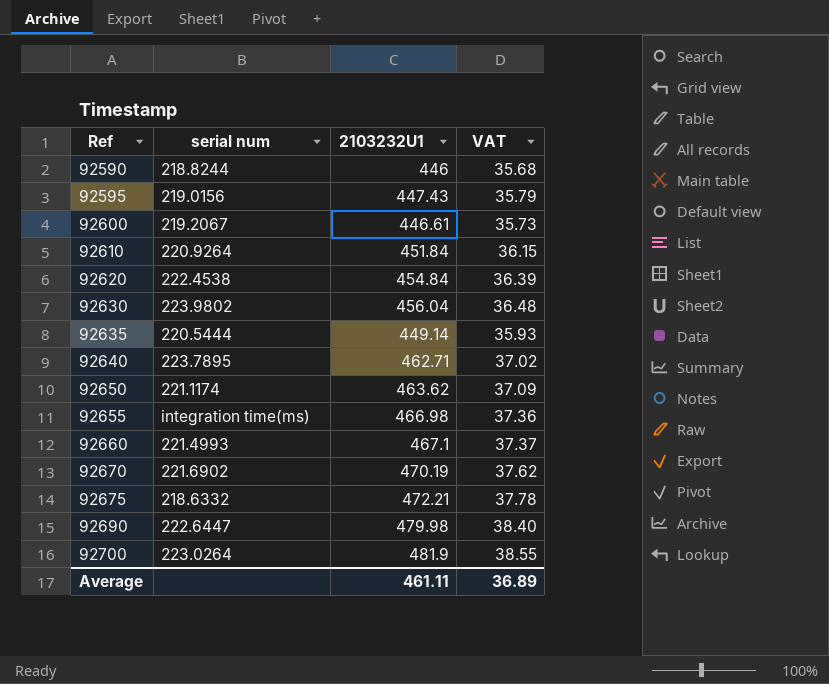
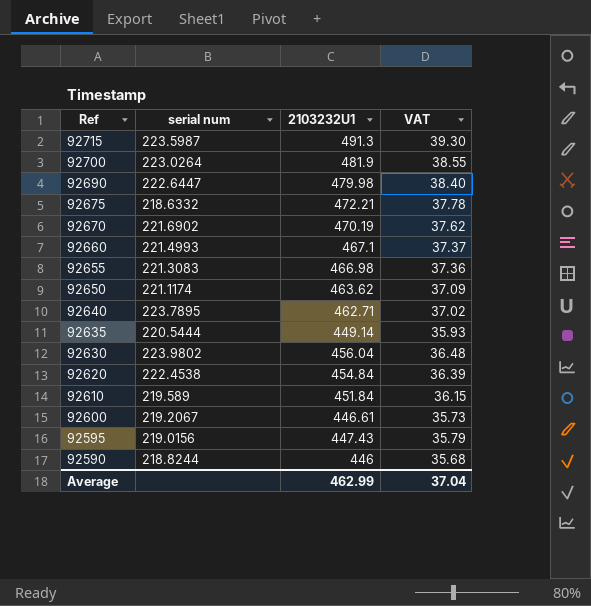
row order: Ref ascending -> Ref descending
row 92715: none -> 223.5987 | 491.3 | 39.30
92655 | serial num: integration time(ms) -> 221.3083
92610 | serial num: 220.9264 -> 219.589
Average | 2103232U1: 461.11 -> 462.99
Average | VAT: 36.89 -> 37.04

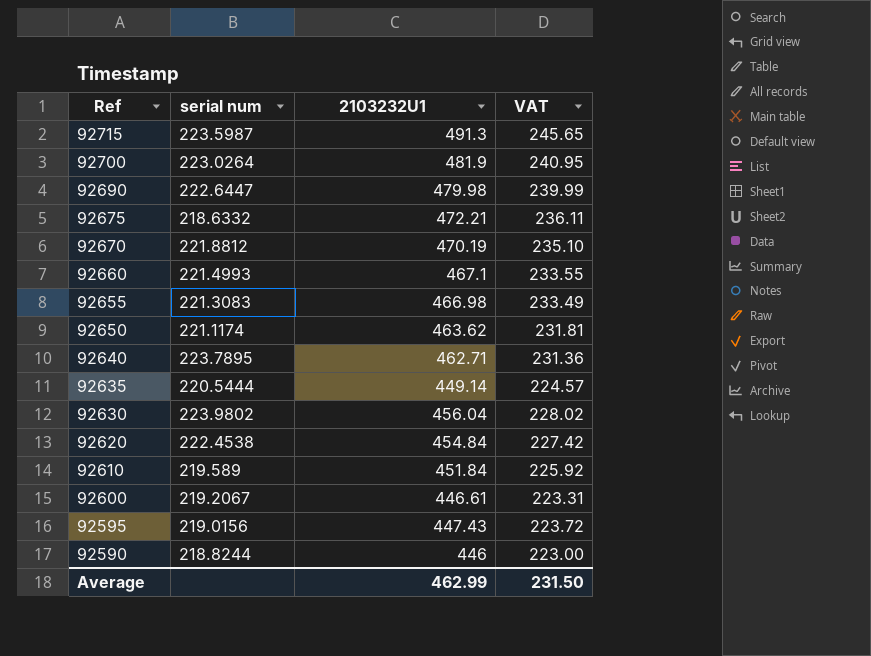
column VAT | formula: [2103232U1] * 0.08 -> [2103232U1] * 0.5
92670 | serial num: 221.6902 -> 221.8812
Average | VAT: 37.04 -> 231.50

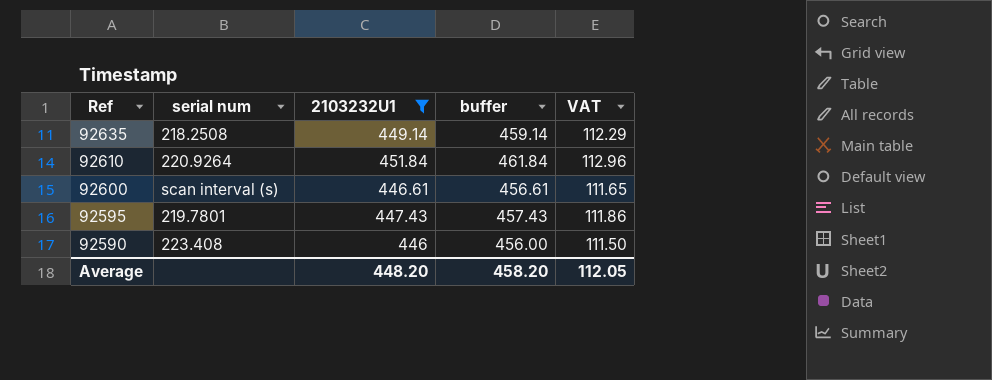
filter: none -> 2103232U1 <= 451.84
column buffer | formula: none -> [2103232U1] + 10
column VAT | formula: [2103232U1] * 0.5 -> [2103232U1] * 0.25
92635 | serial num: 220.5444 -> 218.2508
92610 | serial num: 219.589 -> 220.9264
92600 | serial num: 219.2067 -> scan interval (s)
92595 | serial num: 219.0156 -> 219.7801
92590 | serial num: 218.8244 -> 223.408
Average | 2103232U1: 462.99 -> 448.20
Average | VAT: 231.50 -> 112.05

